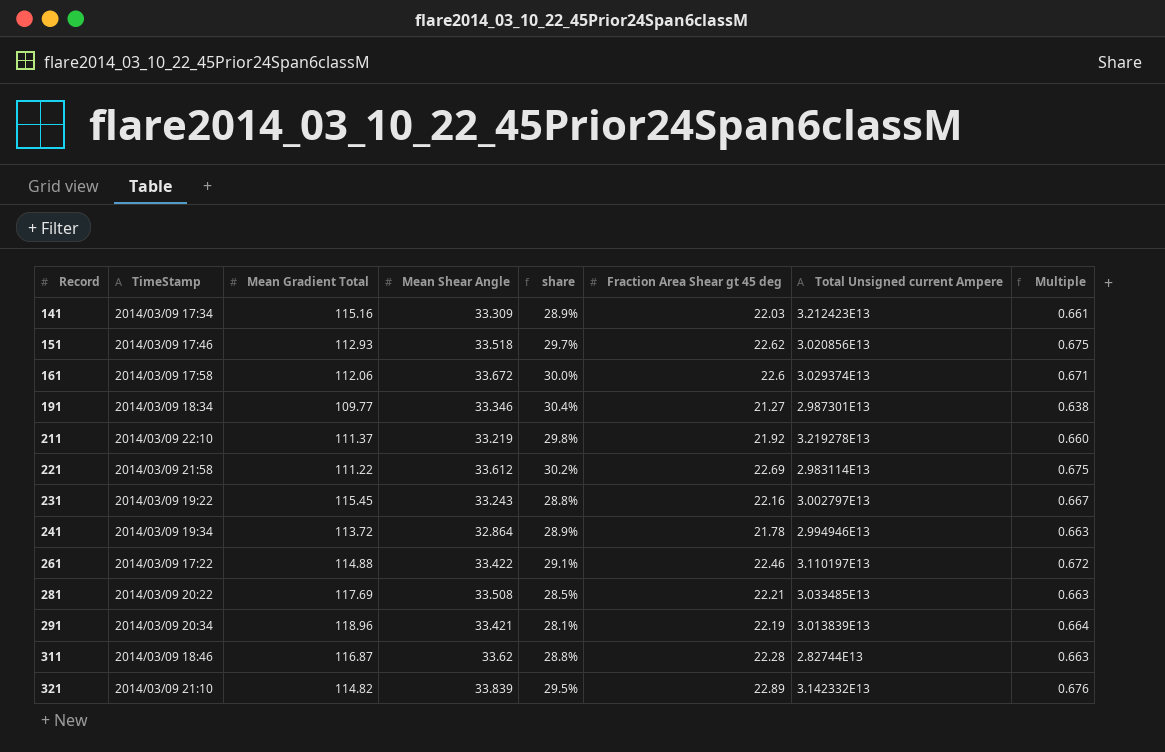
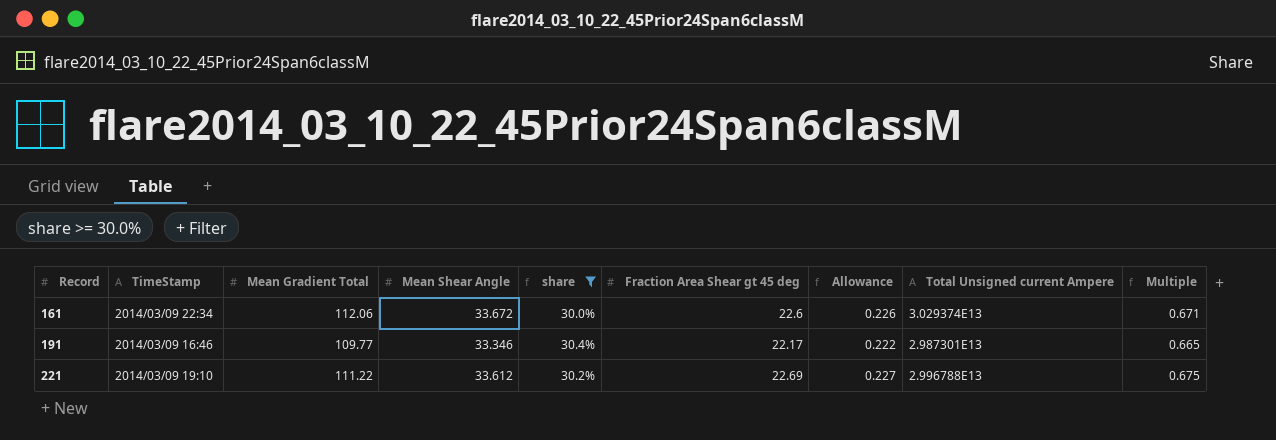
filter: none -> share >= 30.0%
column Allowance | formula: none -> [Fraction Area Shear gt 45 deg] * 0.01
161 | TimeStamp: 2014/03/09 17:58 -> 2014/03/09 22:34
191 | TimeStamp: 2014/03/09 18:34 -> 2014/03/09 16:46
191 | Fraction Area Shear gt 45 deg: 21.27 -> 22.17
191 | Multiple: 0.638 -> 0.665
221 | TimeStamp: 2014/03/09 21:58 -> 2014/03/09 19:10
221 | Total Unsigned current Ampere: 2.983114E13 -> 2.996788E13

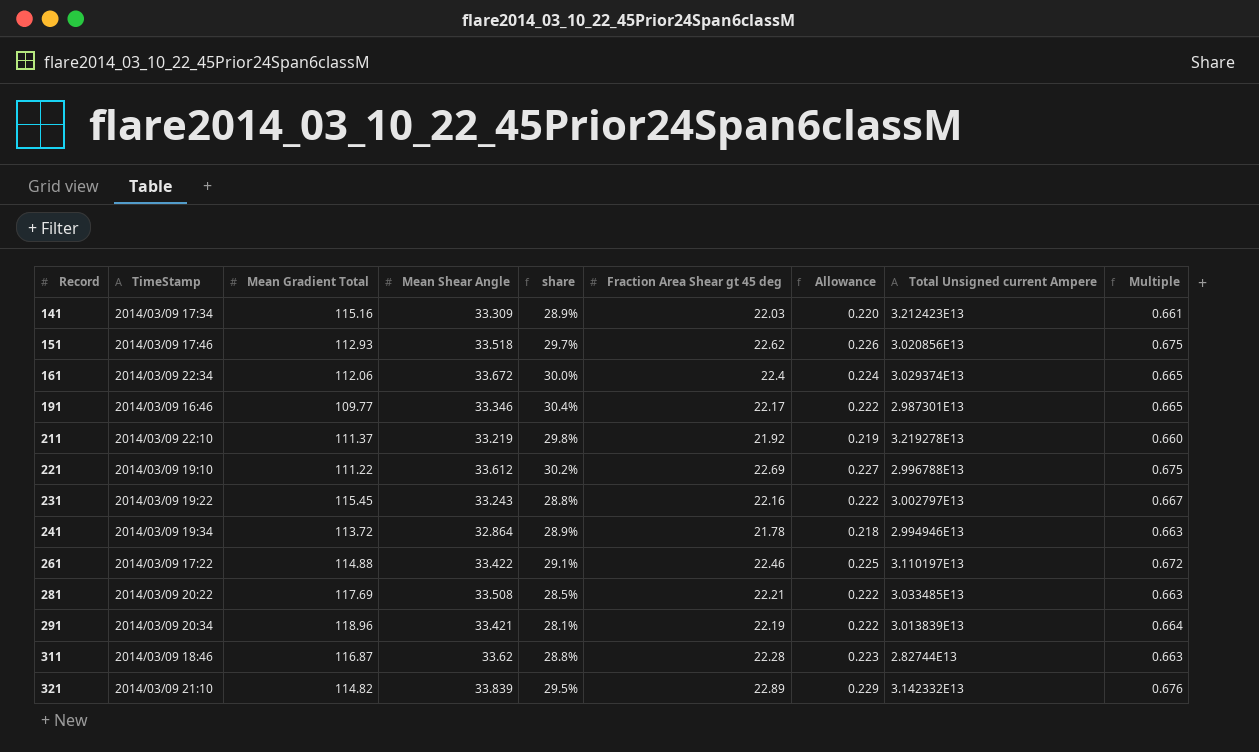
filter: share >= 30.0% -> none
161 | Fraction Area Shear gt 45 deg: 22.6 -> 22.4
161 | Allowance: 0.226 -> 0.224
161 | Multiple: 0.671 -> 0.665

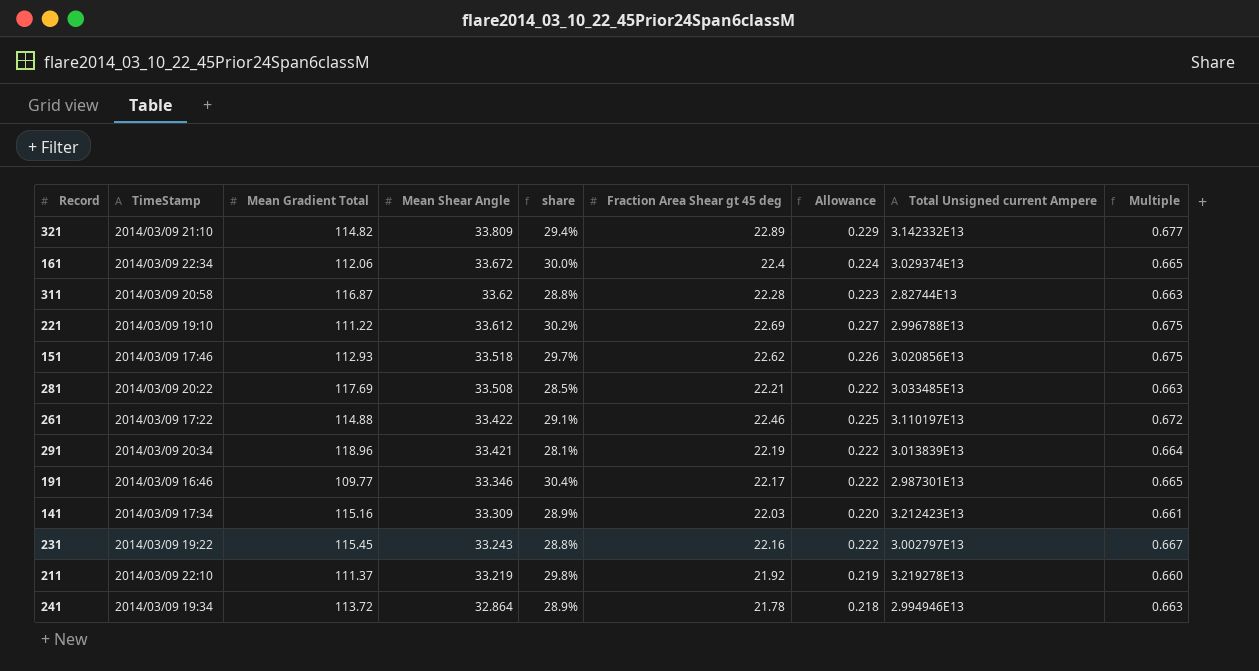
row order: Record ascending -> Mean Shear Angle descending
321 | Mean Shear Angle: 33.839 -> 33.809
321 | share: 29.5% -> 29.4%
321 | Multiple: 0.676 -> 0.677
311 | TimeStamp: 2014/03/09 18:46 -> 2014/03/09 20:58

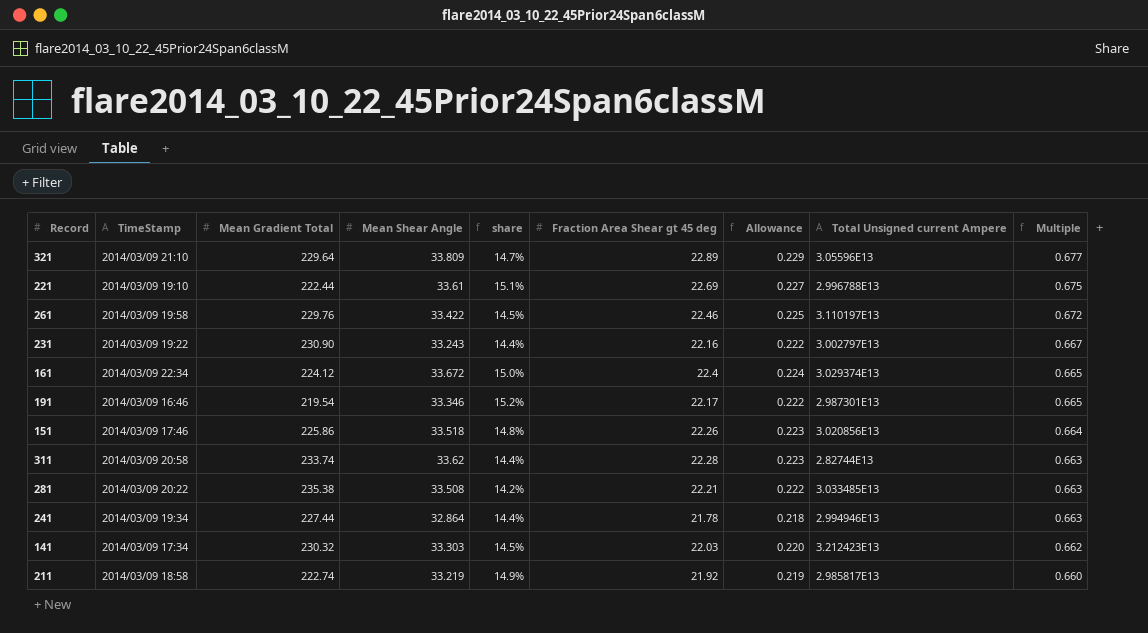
row order: Mean Shear Angle descending -> Multiple descending
row 291: 2014/03/09 20:34 | 118.96 | 33.421 | 28.1% | 22.19 | 0.222 | 3.013839E13 | 0.664 -> none
321 | Mean Gradient Total: 114.82 -> 229.64
321 | share: 29.4% -> 14.7%
321 | Total Unsigned current Ampere: 3.142332E13 -> 3.05596E13
221 | Mean Gradient Total: 111.22 -> 222.44
221 | Mean Shear Angle: 33.612 -> 33.61
221 | share: 30.2% -> 15.1%
261 | TimeStamp: 2014/03/09 17:22 -> 2014/03/09 19:58
261 | Mean Gradient Total: 114.88 -> 229.76
261 | share: 29.1% -> 14.5%
231 | Mean Gradient Total: 115.45 -> 230.90
231 | share: 28.8% -> 14.4%
161 | Mean Gradient Total: 112.06 -> 224.12
161 | share: 30.0% -> 15.0%
191 | Mean Gradient Total: 109.77 -> 219.54
191 | share: 30.4% -> 15.2%
151 | Mean Gradient Total: 112.93 -> 225.86
151 | share: 29.7% -> 14.8%
151 | Fraction Area Shear gt 45 deg: 22.62 -> 22.26
151 | Allowance: 0.226 -> 0.223
151 | Multiple: 0.675 -> 0.664
311 | Mean Gradient Total: 116.87 -> 233.74
311 | share: 28.8% -> 14.4%
281 | Mean Gradient Total: 117.69 -> 235.38
281 | share: 28.5% -> 14.2%
241 | Mean Gradient Total: 113.72 -> 227.44
241 | share: 28.9% -> 14.4%
141 | Mean Gradient Total: 115.16 -> 230.32
141 | Mean Shear Angle: 33.309 -> 33.303
141 | share: 28.9% -> 14.5%
141 | Multiple: 0.661 -> 0.662
211 | TimeStamp: 2014/03/09 22:10 -> 2014/03/09 18:58
211 | Mean Gradient Total: 111.37 -> 222.74
211 | share: 29.8% -> 14.9%
211 | Total Unsigned current Ampere: 3.219278E13 -> 2.985817E13

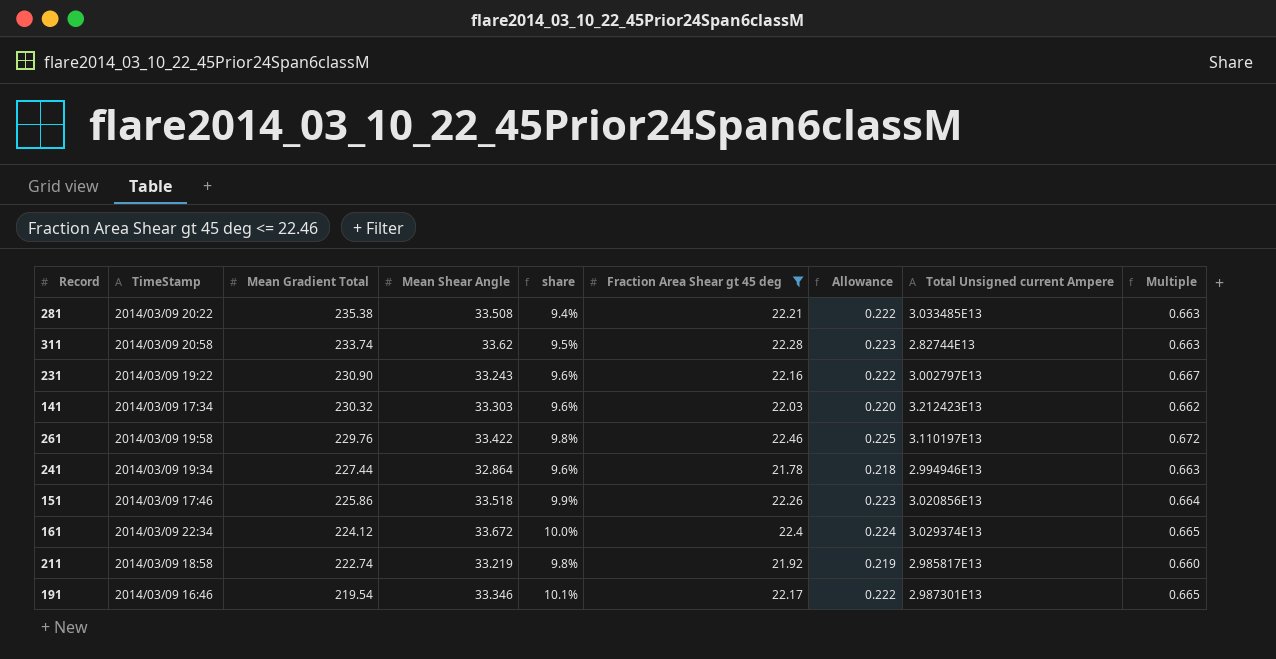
filter: none -> Fraction Area Shear gt 45 deg <= 22.46
row order: Multiple descending -> Mean Gradient Total descending
column share | formula: [Mean Shear Angle] / [Mean Gradient Total] -> [Fraction Area Shear gt 45 deg] / [Mean Gradient Total]

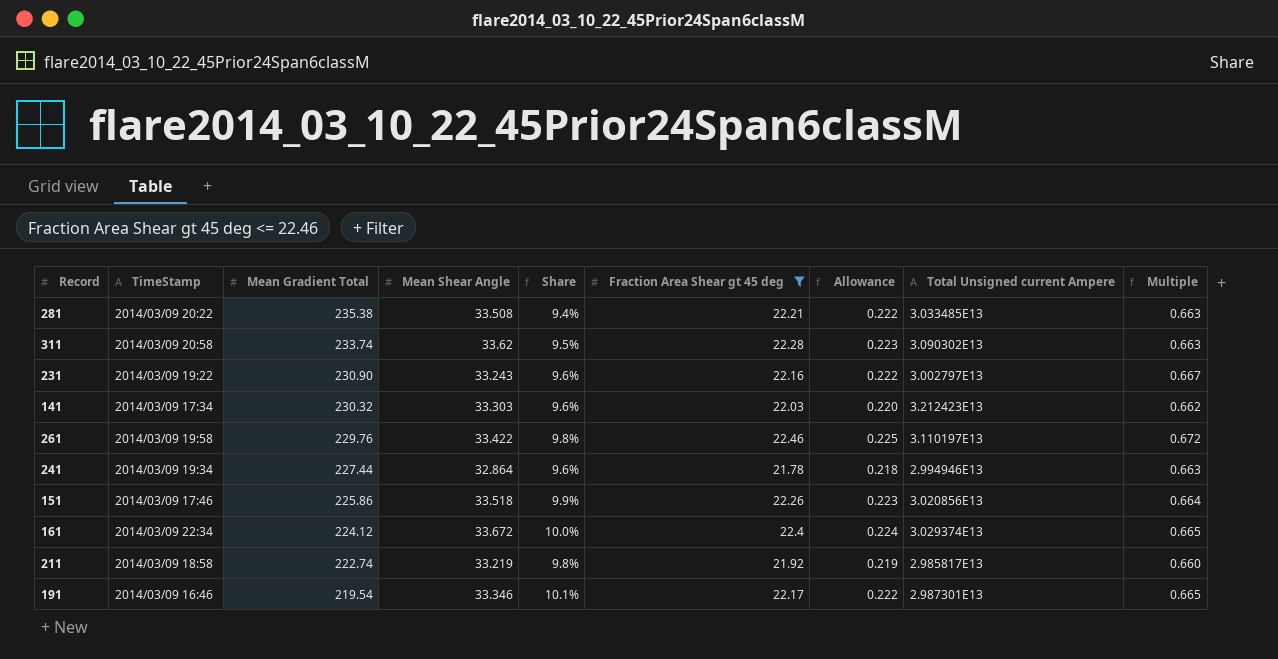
column name: share -> Share
311 | Total Unsigned current Ampere: 2.82744E13 -> 3.090302E13

